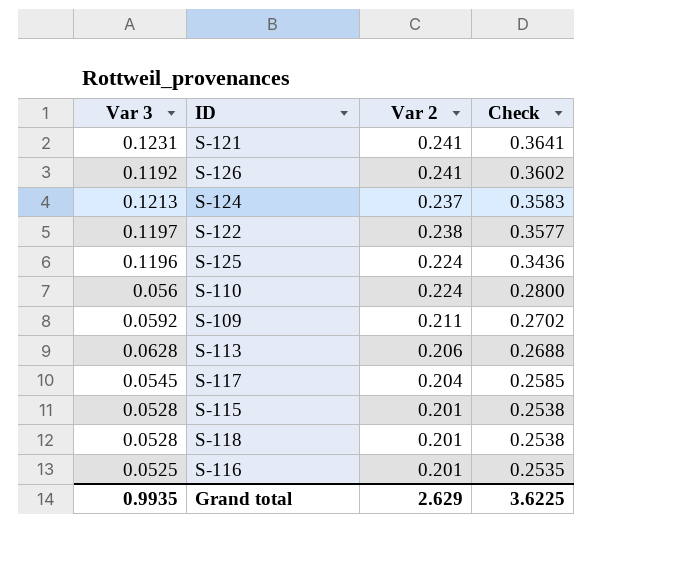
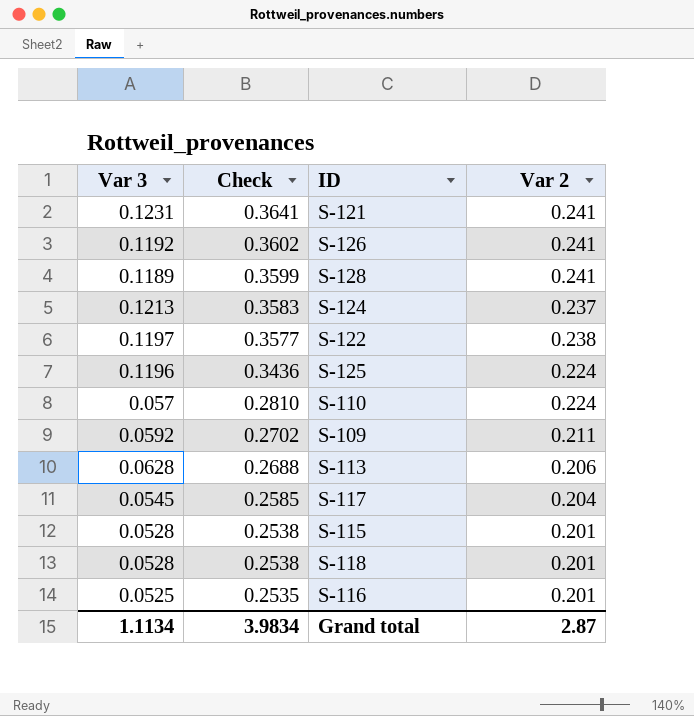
column Check | position: 4 -> 2
row S-128: none -> 0.1189 | 0.3599 | 0.241
S-110 | Var 3: 0.056 -> 0.057
S-110 | Check: 0.2800 -> 0.2810
Grand total | Var 3: 0.9935 -> 1.1134
Grand total | Check: 3.6225 -> 3.9834
Grand total | Var 2: 2.629 -> 2.87

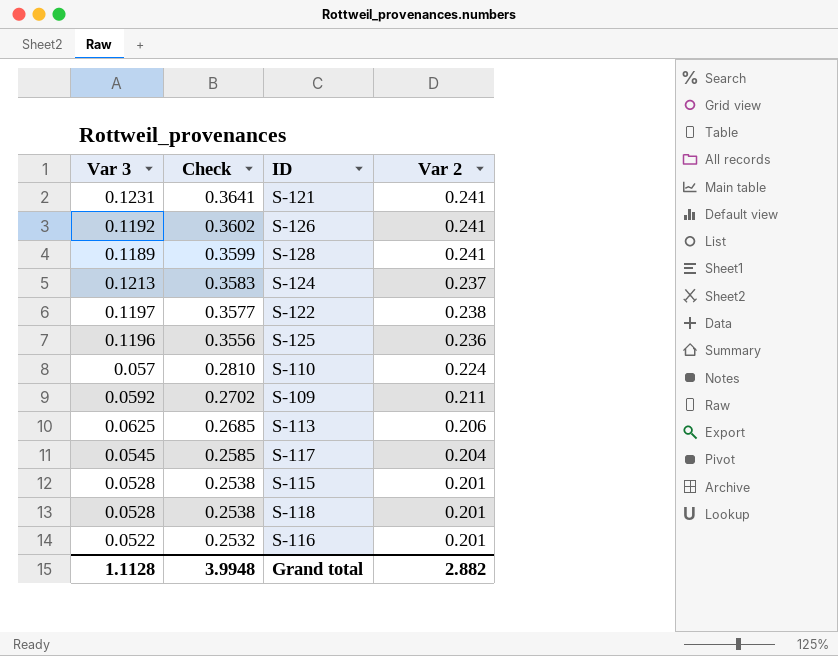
S-125 | Check: 0.3436 -> 0.3556
S-125 | Var 2: 0.224 -> 0.236
S-113 | Var 3: 0.0628 -> 0.0625
S-113 | Check: 0.2688 -> 0.2685
S-116 | Var 3: 0.0525 -> 0.0522
S-116 | Check: 0.2535 -> 0.2532
Grand total | Var 3: 1.1134 -> 1.1128
Grand total | Check: 3.9834 -> 3.9948
Grand total | Var 2: 2.87 -> 2.882

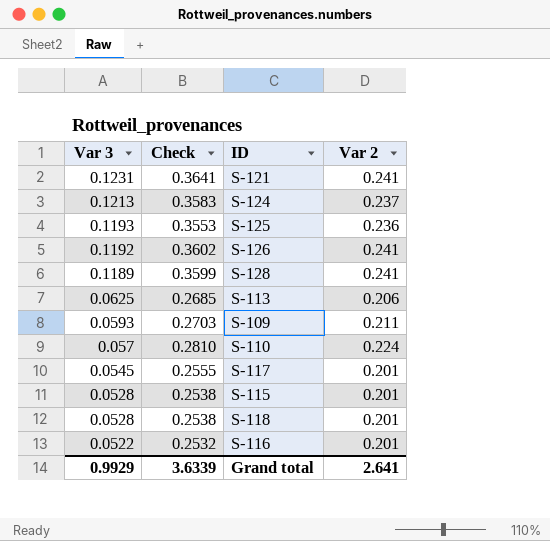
row order: Check descending -> Var 3 descending
row S-122: 0.1197 | 0.3577 | 0.238 -> none
S-125 | Var 3: 0.1196 -> 0.1193
S-125 | Check: 0.3556 -> 0.3553
S-109 | Var 3: 0.0592 -> 0.0593
S-109 | Check: 0.2702 -> 0.2703
S-117 | Check: 0.2585 -> 0.2555
S-117 | Var 2: 0.204 -> 0.201
Grand total | Var 3: 1.1128 -> 0.9929
Grand total | Check: 3.9948 -> 3.6339
Grand total | Var 2: 2.882 -> 2.641

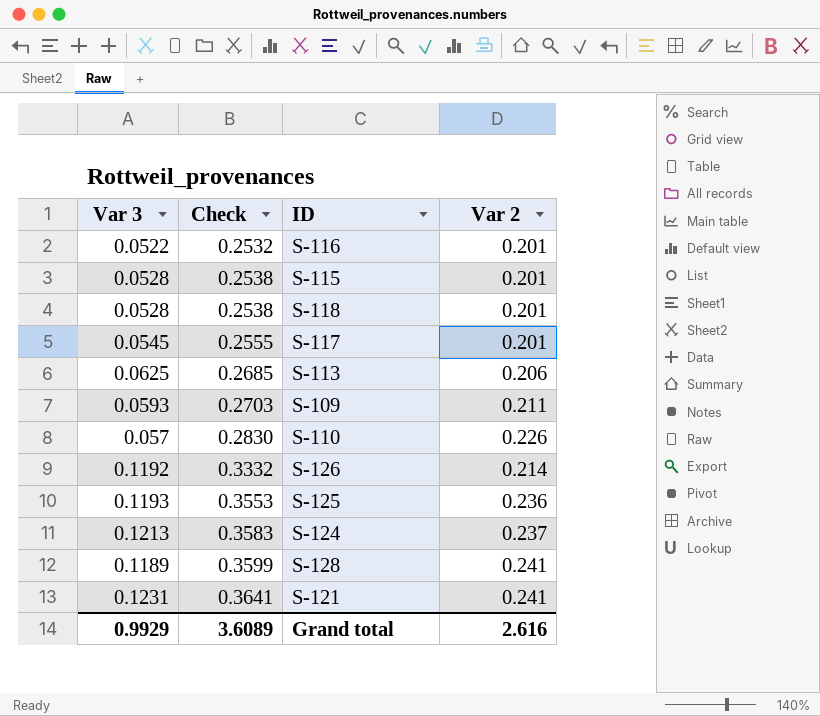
row order: Var 3 descending -> Check ascending
S-110 | Check: 0.2810 -> 0.2830
S-110 | Var 2: 0.224 -> 0.226
S-126 | Check: 0.3602 -> 0.3332
S-126 | Var 2: 0.241 -> 0.214
Grand total | Check: 3.6339 -> 3.6089
Grand total | Var 2: 2.641 -> 2.616

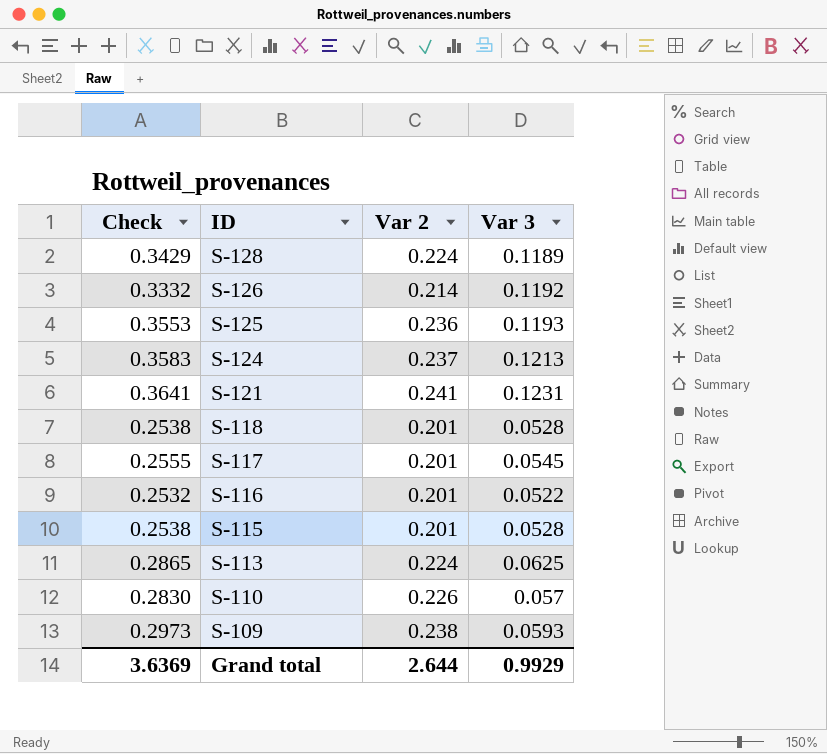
row order: Check ascending -> ID descending
column Var 3 | position: 1 -> 4
S-128 | Check: 0.3599 -> 0.3429
S-128 | Var 2: 0.241 -> 0.224
S-113 | Check: 0.2685 -> 0.2865
S-113 | Var 2: 0.206 -> 0.224
S-109 | Check: 0.2703 -> 0.2973
S-109 | Var 2: 0.211 -> 0.238
Grand total | Check: 3.6089 -> 3.6369
Grand total | Var 2: 2.616 -> 2.644

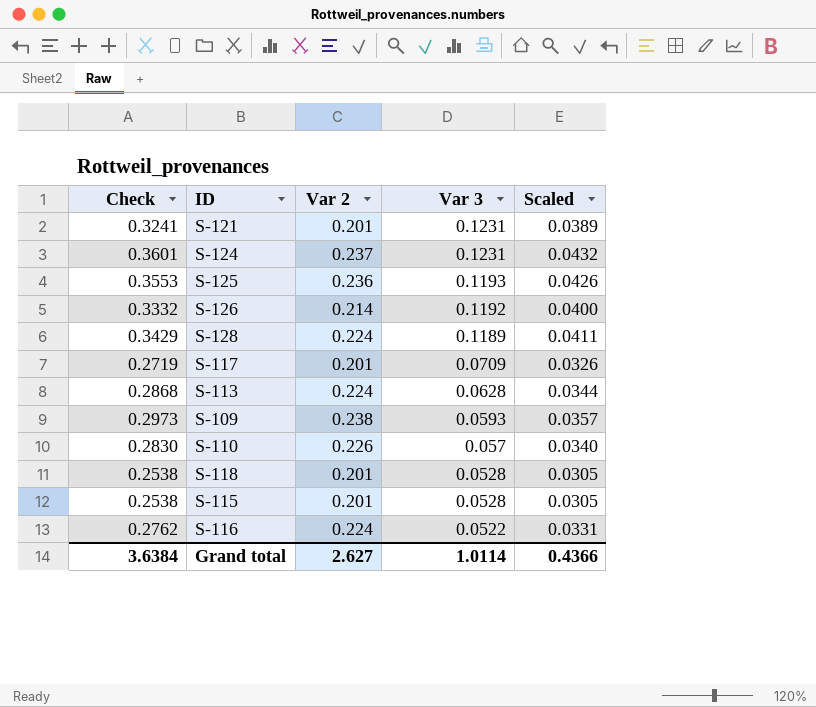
row order: ID descending -> Var 3 descending
column Scaled | formula: none -> [Check] * 0.12
S-121 | Check: 0.3641 -> 0.3241
S-121 | Var 2: 0.241 -> 0.201
S-124 | Check: 0.3583 -> 0.3601
S-124 | Var 3: 0.1213 -> 0.1231
S-117 | Check: 0.2555 -> 0.2719
S-117 | Var 3: 0.0545 -> 0.0709
S-113 | Check: 0.2865 -> 0.2868
S-113 | Var 3: 0.0625 -> 0.0628
S-116 | Check: 0.2532 -> 0.2762
S-116 | Var 2: 0.201 -> 0.224
Grand total | Check: 3.6369 -> 3.6384
Grand total | Var 2: 2.644 -> 2.627
Grand total | Var 3: 0.9929 -> 1.0114

